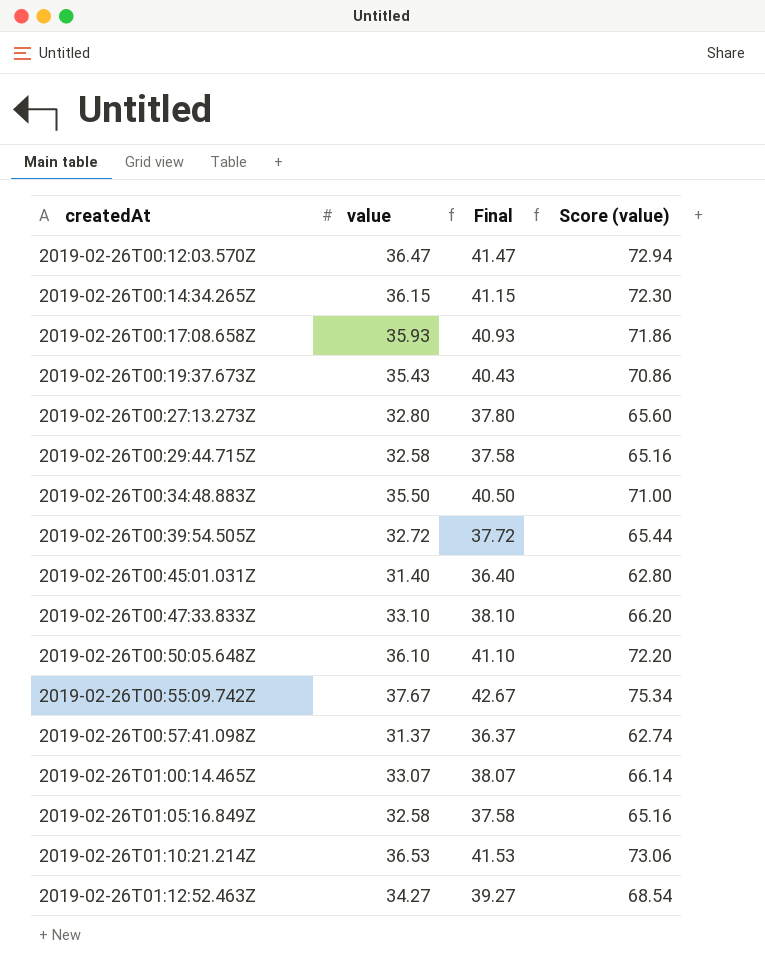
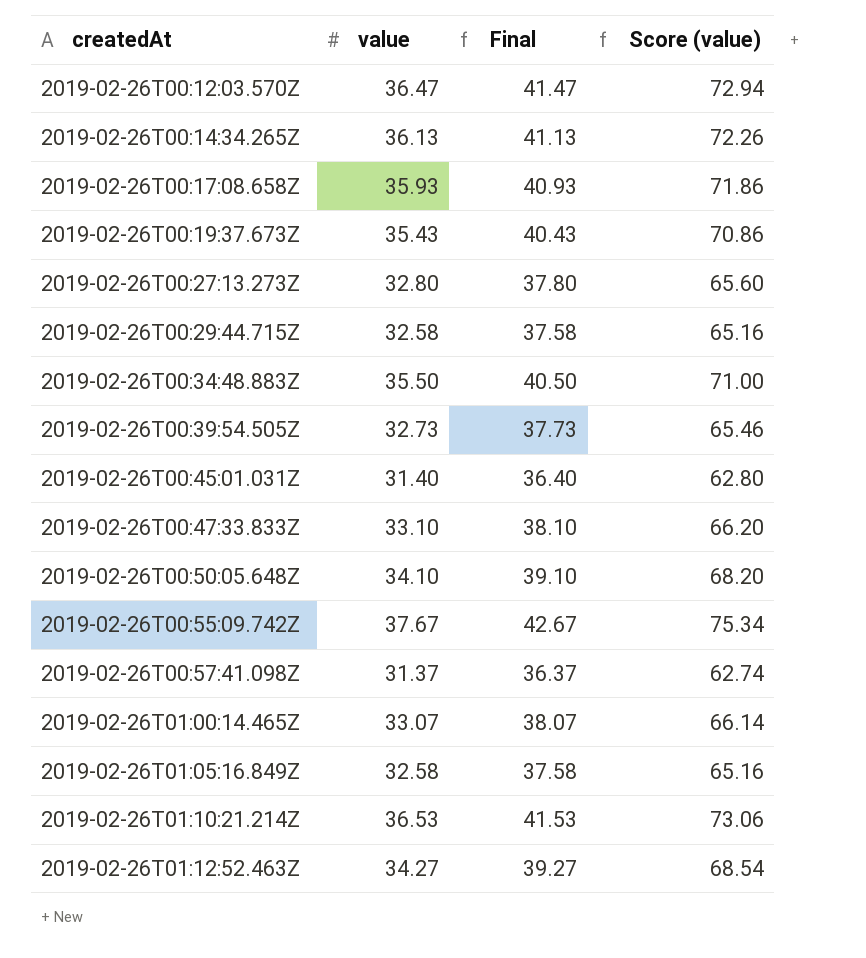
2019-02-26T00:14:34.265Z | value: 36.15 -> 36.13
2019-02-26T00:14:34.265Z | Final: 41.15 -> 41.13
2019-02-26T00:14:34.265Z | Score (value): 72.30 -> 72.26
2019-02-26T00:39:54.505Z | value: 32.72 -> 32.73
2019-02-26T00:39:54.505Z | Final: 37.72 -> 37.73
2019-02-26T00:39:54.505Z | Score (value): 65.44 -> 65.46
2019-02-26T00:50:05.648Z | value: 36.10 -> 34.10
2019-02-26T00:50:05.648Z | Final: 41.10 -> 39.10
2019-02-26T00:50:05.648Z | Score (value): 72.20 -> 68.20

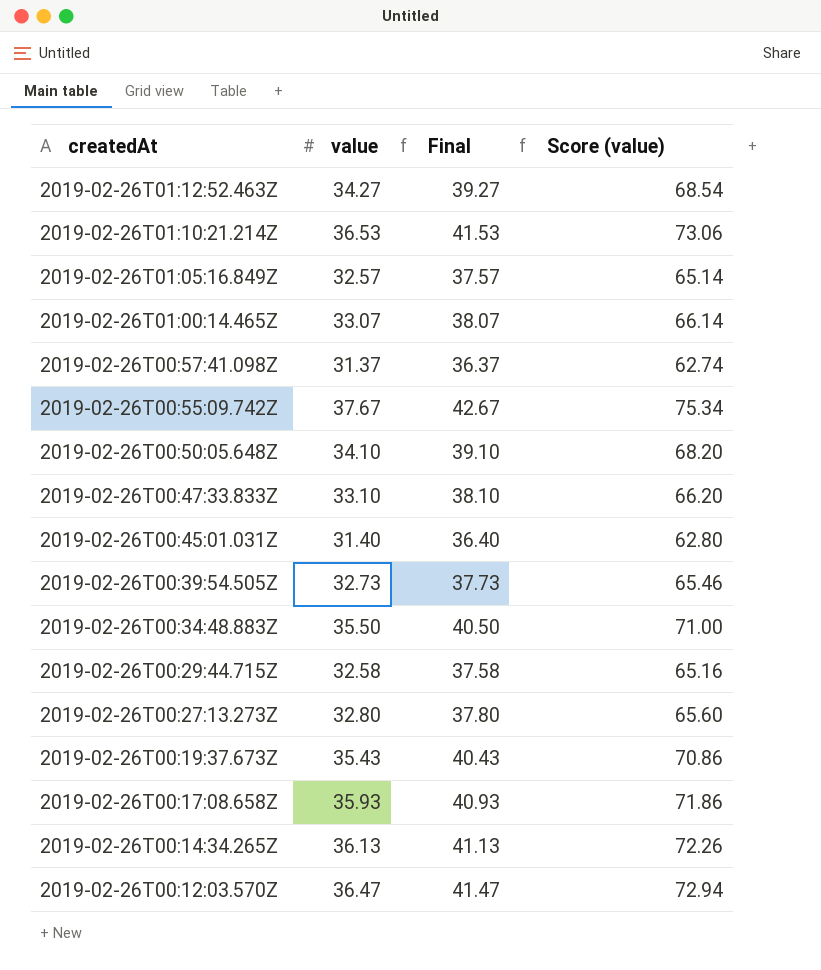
row order: createdAt ascending -> createdAt descending
2019-02-26T01:05:16.849Z | value: 32.58 -> 32.57
2019-02-26T01:05:16.849Z | Final: 37.58 -> 37.57
2019-02-26T01:05:16.849Z | Score (value): 65.16 -> 65.14

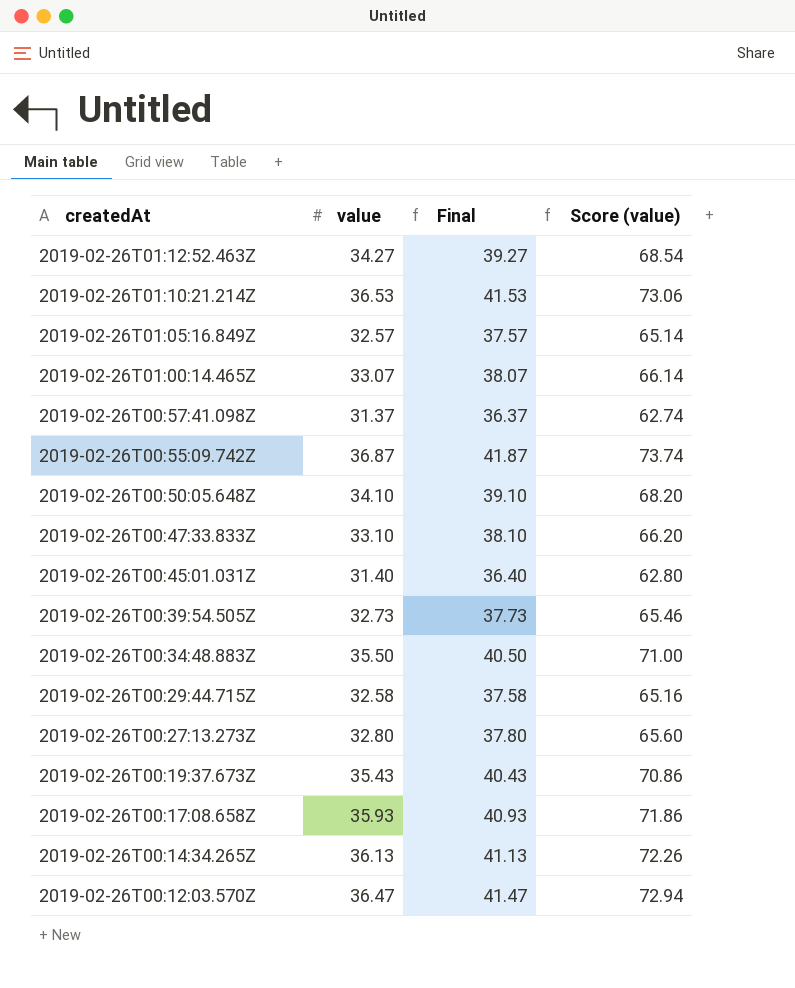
2019-02-26T00:55:09.742Z | value: 37.67 -> 36.87
2019-02-26T00:55:09.742Z | Final: 42.67 -> 41.87
2019-02-26T00:55:09.742Z | Score (value): 75.34 -> 73.74

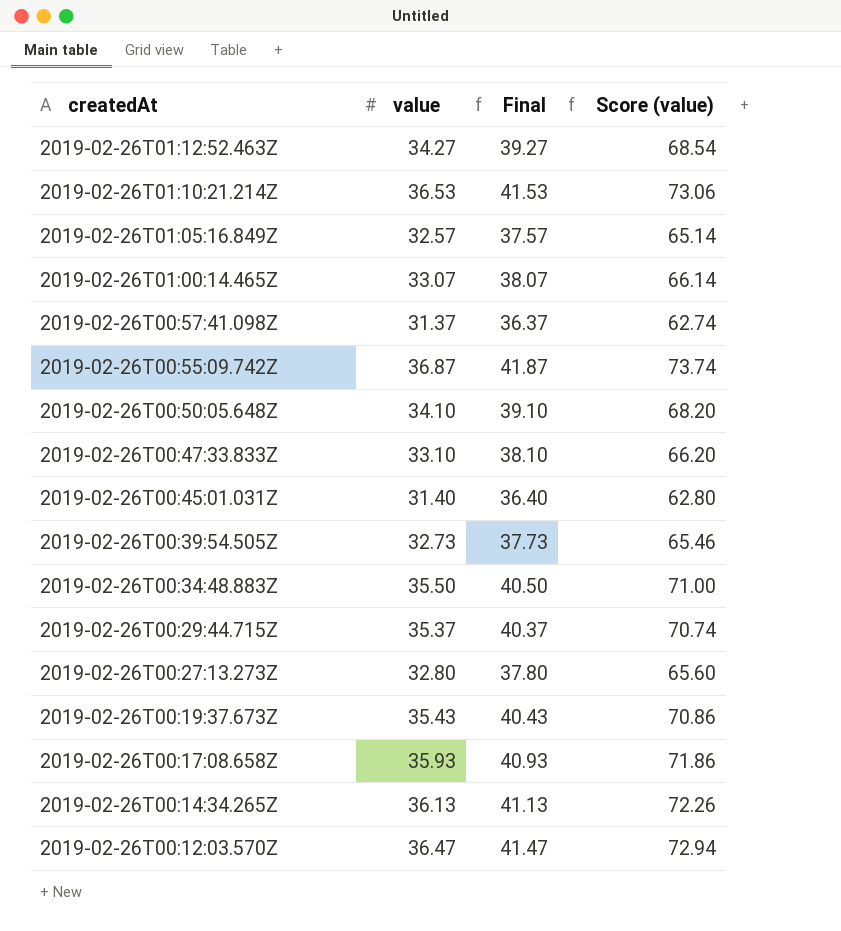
2019-02-26T00:29:44.715Z | value: 32.58 -> 35.37
2019-02-26T00:29:44.715Z | Final: 37.58 -> 40.37
2019-02-26T00:29:44.715Z | Score (value): 65.16 -> 70.74

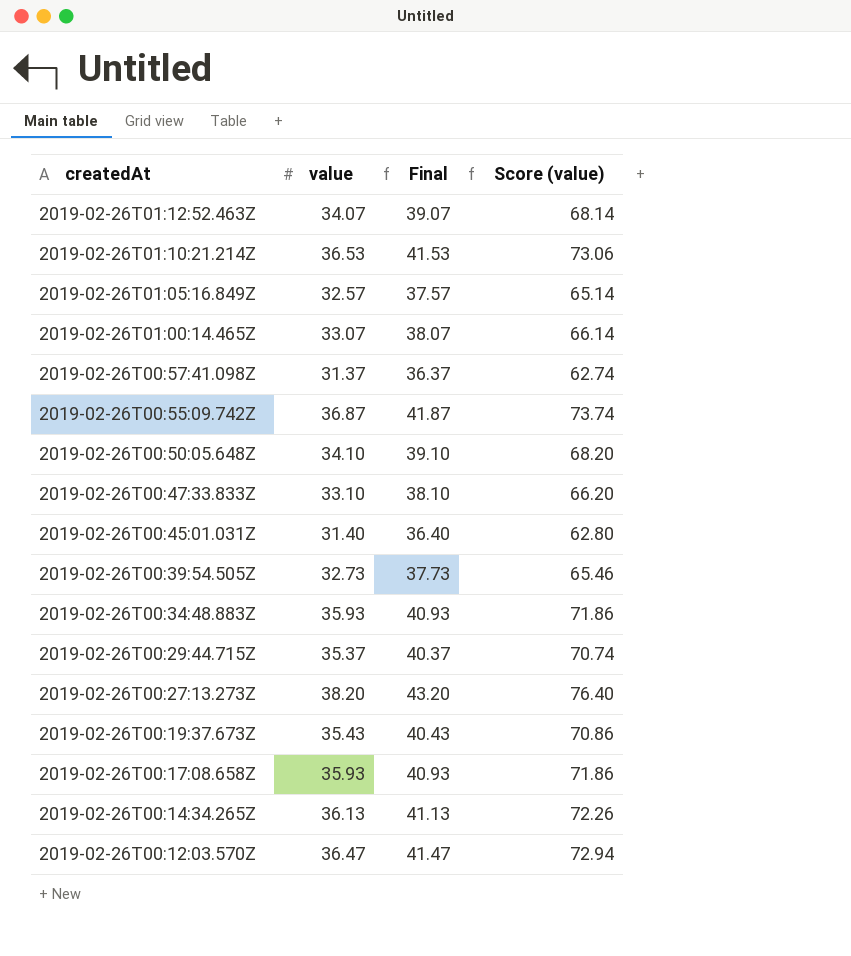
2019-02-26T01:12:52.463Z | value: 34.27 -> 34.07
2019-02-26T01:12:52.463Z | Final: 39.27 -> 39.07
2019-02-26T01:12:52.463Z | Score (value): 68.54 -> 68.14
2019-02-26T00:34:48.883Z | value: 35.50 -> 35.93
2019-02-26T00:34:48.883Z | Final: 40.50 -> 40.93
2019-02-26T00:34:48.883Z | Score (value): 71.00 -> 71.86
2019-02-26T00:27:13.273Z | value: 32.80 -> 38.20
2019-02-26T00:27:13.273Z | Final: 37.80 -> 43.20
2019-02-26T00:27:13.273Z | Score (value): 65.60 -> 76.40

